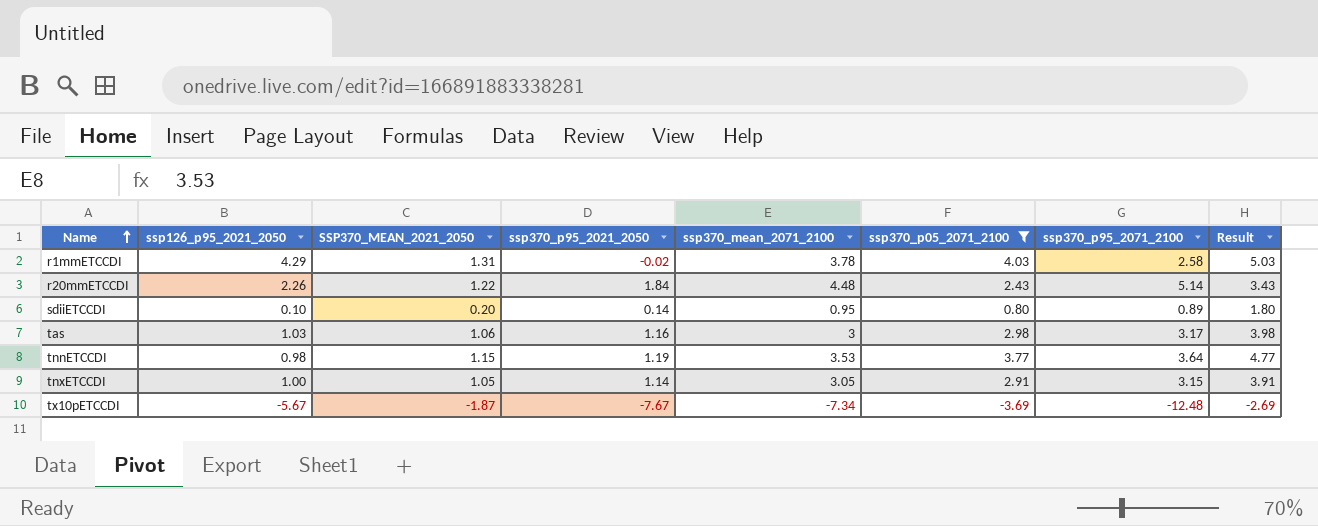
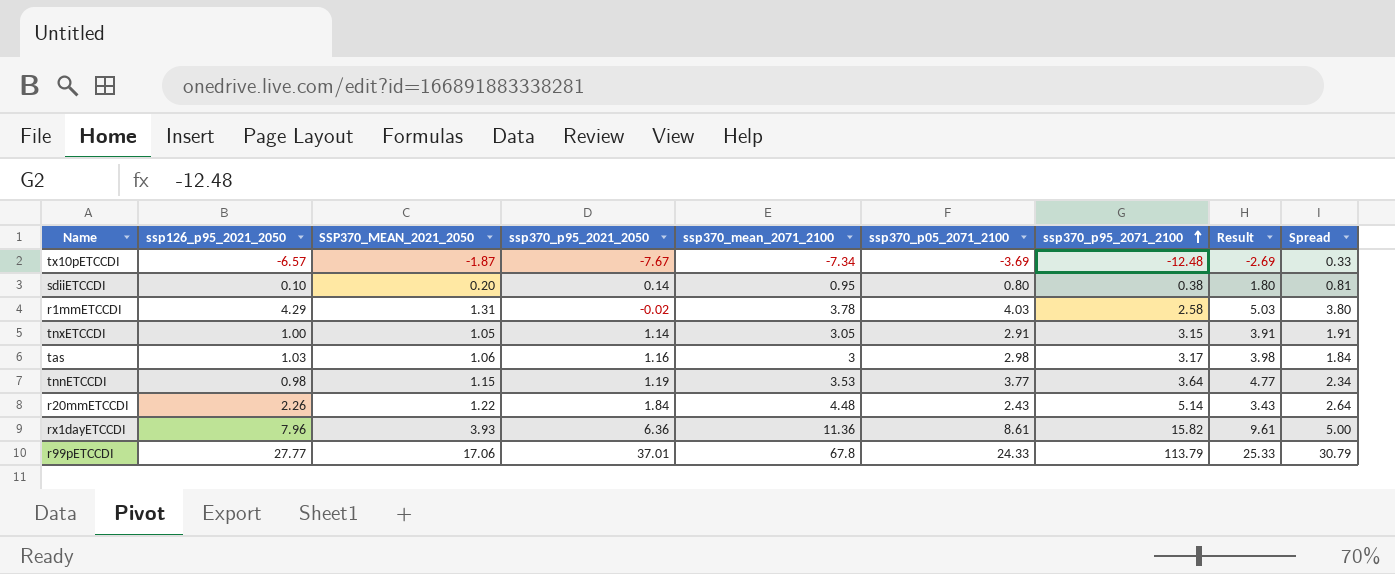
filter: ssp370_p05_2071_2100 <= 4.03 -> none
row order: Name ascending -> ssp370_p95_2071_2100 ascending
column Spread | formula: none -> [ssp370_mean_2071_2100] - [ssp370_p95_2021_2050]
tx10pETCCDI | ssp126_p95_2021_2050: -5.67 -> -6.57
sdiiETCCDI | ssp370_p95_2071_2100: 0.89 -> 0.38

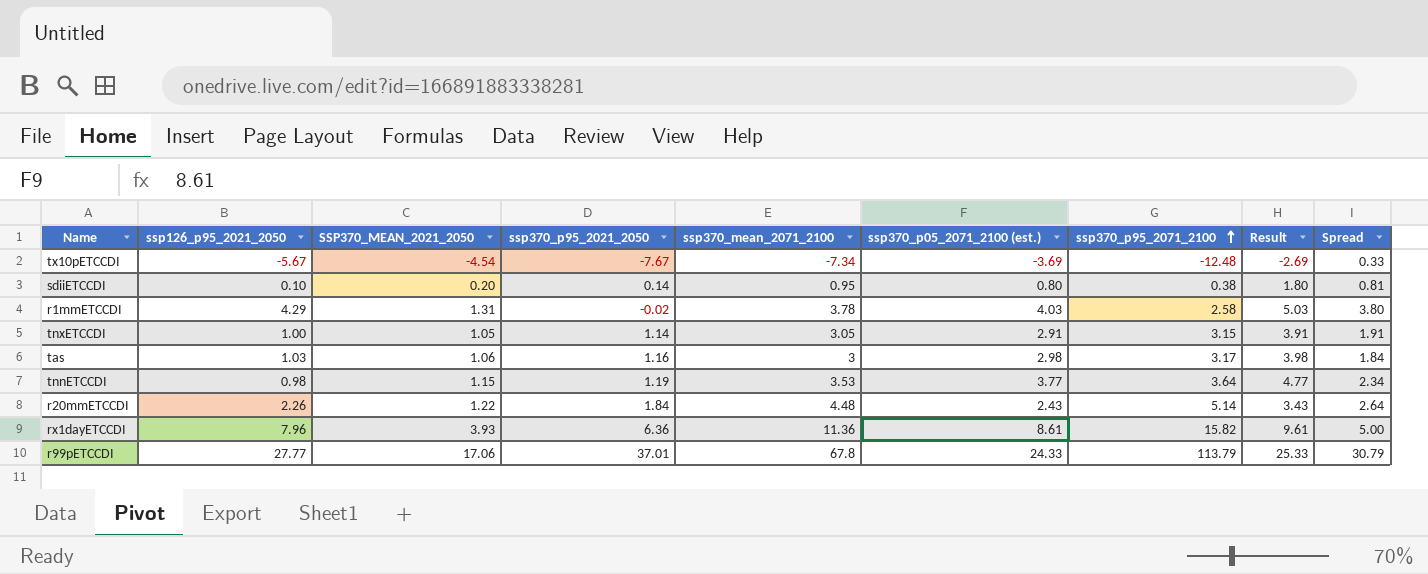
column name: ssp370_p05_2071_2100 -> ssp370_p05_2071_2100 (est.)
tx10pETCCDI | ssp126_p95_2021_2050: -6.57 -> -5.67
tx10pETCCDI | SSP370_MEAN_2021_2050: -1.87 -> -4.54

